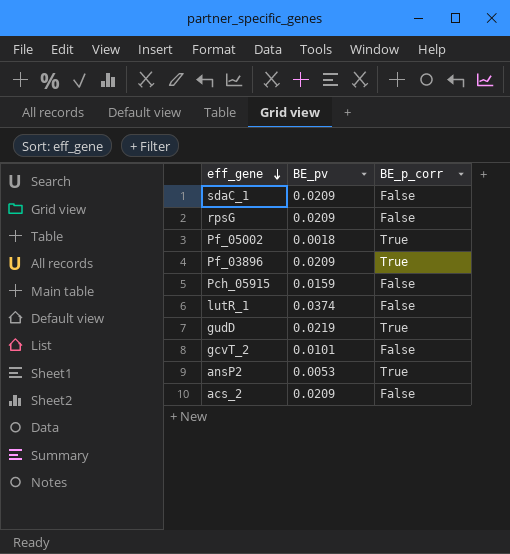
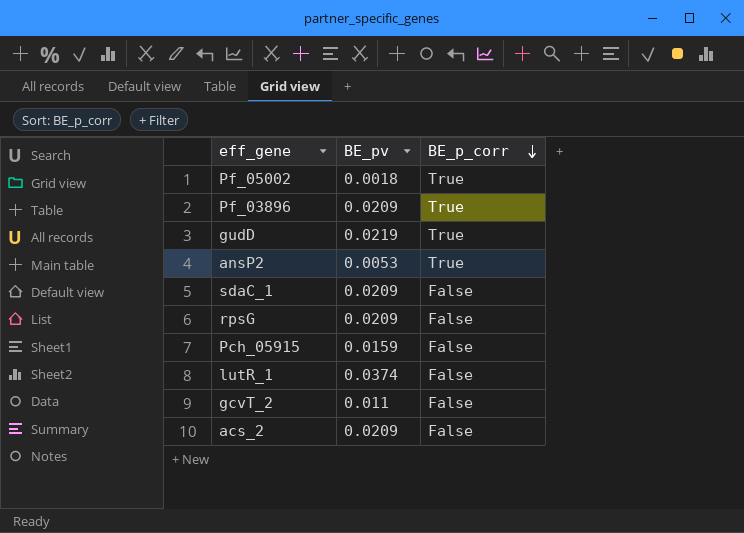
row order: eff_gene descending -> BE_p_corr descending
gcvT_2 | BE_pv: 0.0101 -> 0.011

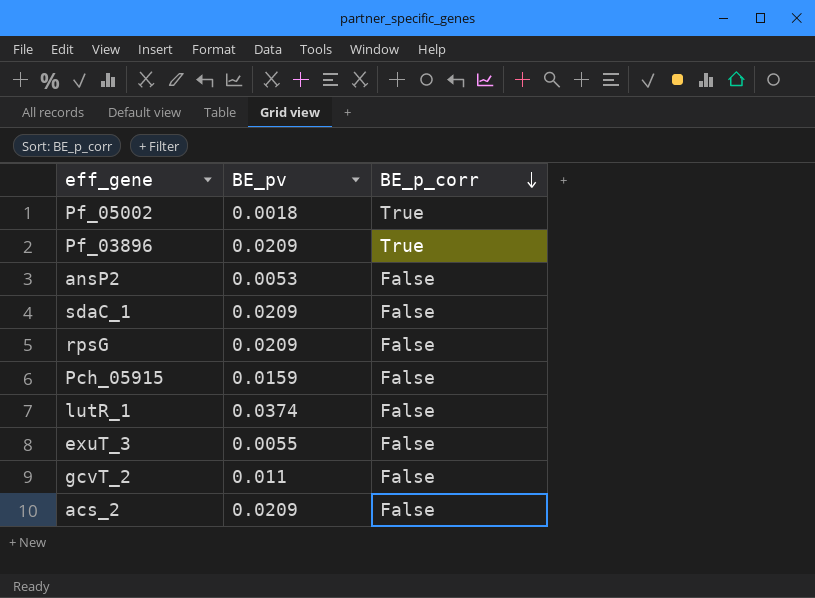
row gudD: 0.0219 | True -> none
ansP2 | BE_p_corr: True -> False
row exuT_3: none -> 0.0055 | False

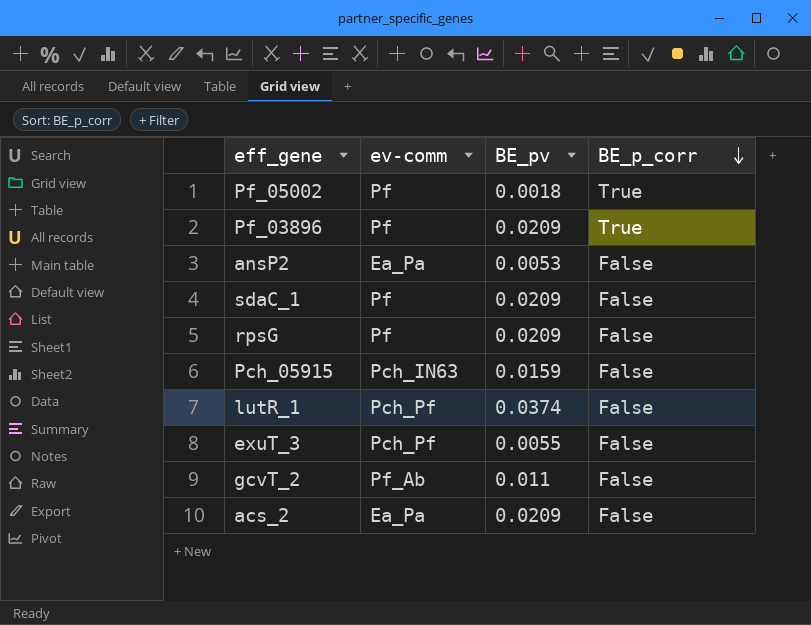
column ev-comm | position: none -> 2

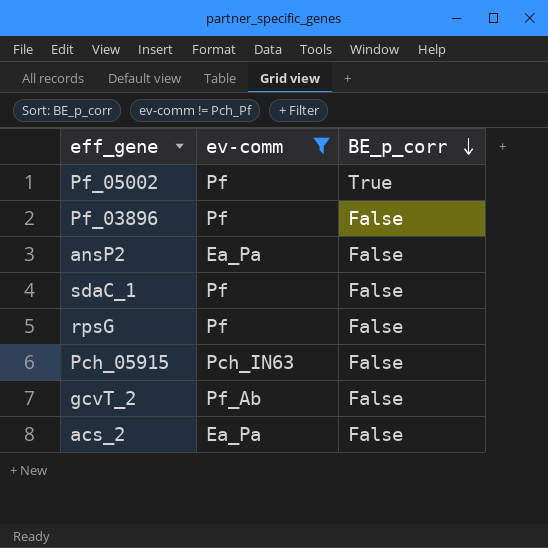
filter: none -> ev-comm != Pch_Pf
column BE_pv | position: 3 -> none
Pf_03896 | BE_p_corr: True -> False

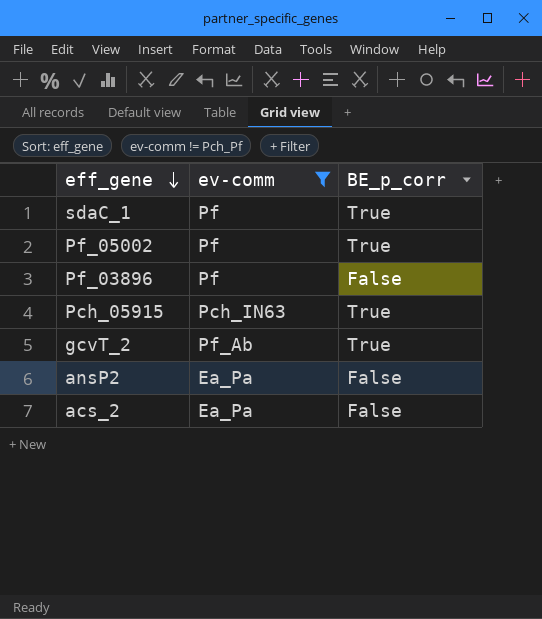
row order: BE_p_corr descending -> eff_gene descending
row rpsG: Pf | False -> none
sdaC_1 | BE_p_corr: False -> True
Pch_05915 | BE_p_corr: False -> True
gcvT_2 | BE_p_corr: False -> True

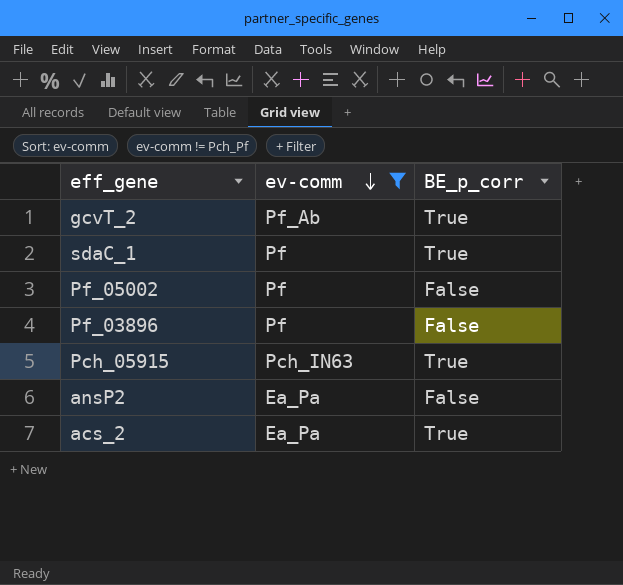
row order: eff_gene descending -> ev-comm descending
Pf_05002 | BE_p_corr: True -> False
acs_2 | BE_p_corr: False -> True

